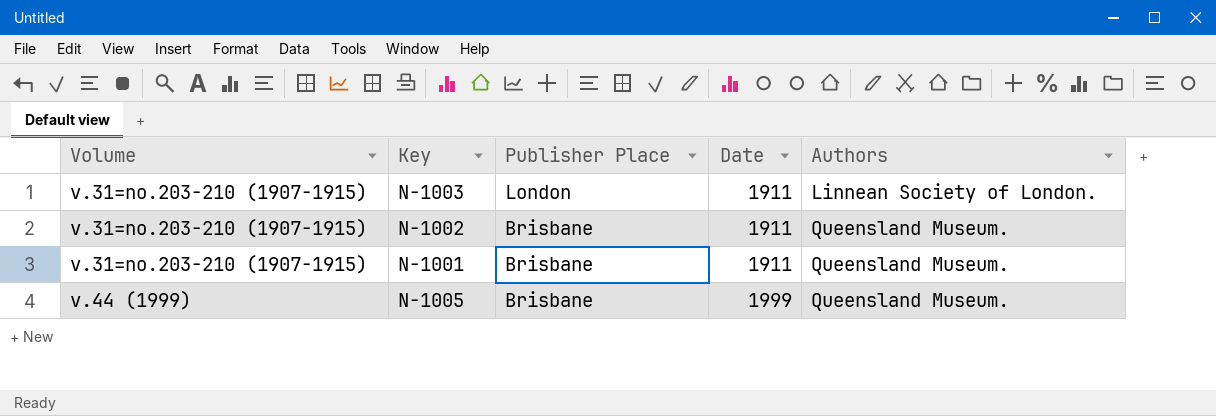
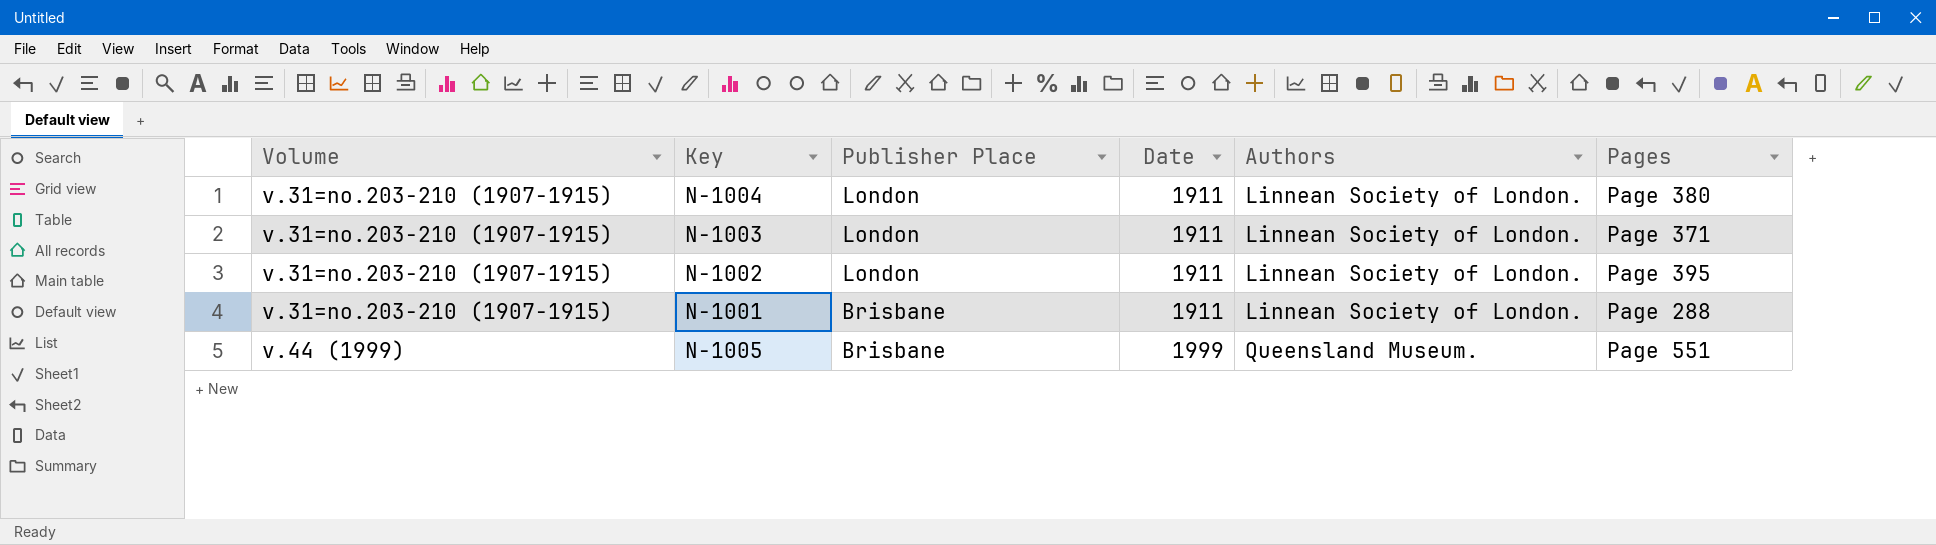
column Pages | position: none -> 6
row N-1004: none -> v.31=no.203-210 (1907-1915) | London | 1911 | Linnean Society of London. | Page 380
N-1002 | Publisher Place: Brisbane -> London
N-1002 | Authors: Queensland Museum. -> Linnean Society of London.
N-1001 | Authors: Queensland Museum. -> Linnean Society of London.

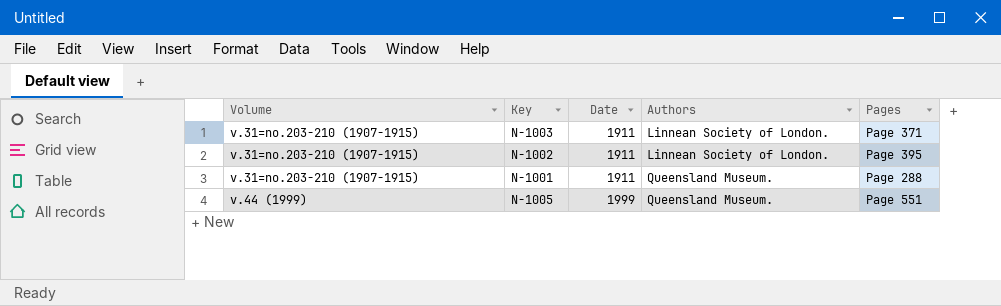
column Publisher Place | position: 3 -> none
row N-1004: v.31=no.203-210 (1907-1915) | London | 1911 | Linnean Society of London. | Page 380 -> none
N-1001 | Authors: Linnean Society of London. -> Queensland Museum.

